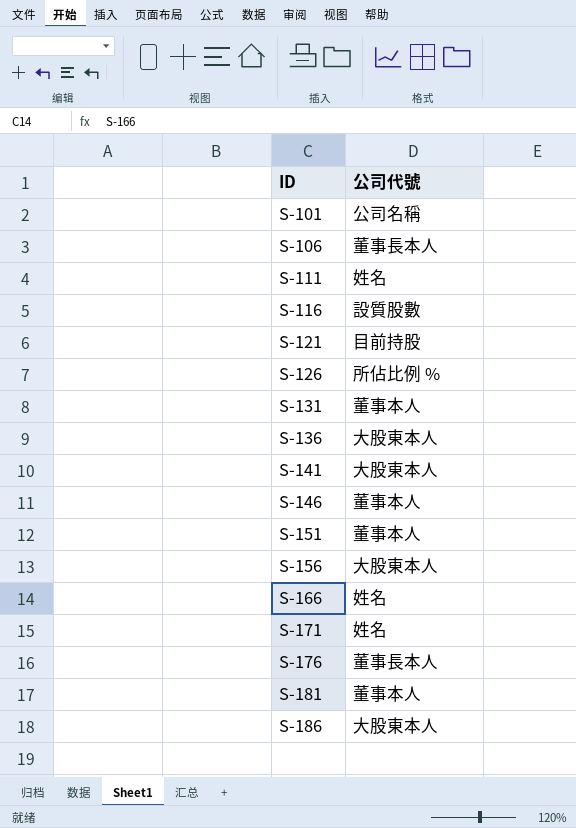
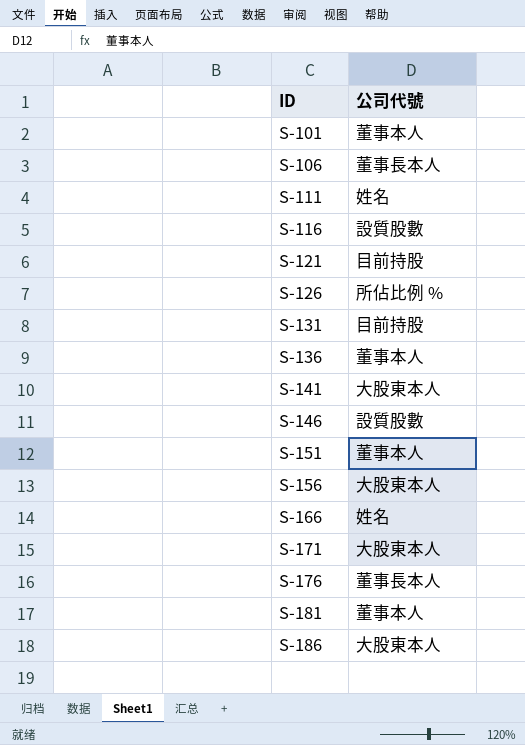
S-101 | 公司代號: 公司名稱 -> 董事本人
S-131 | 公司代號: 董事本人 -> 目前持股
S-136 | 公司代號: 大股東本人 -> 董事本人
S-146 | 公司代號: 董事本人 -> 設質股數
S-171 | 公司代號: 姓名 -> 大股東本人

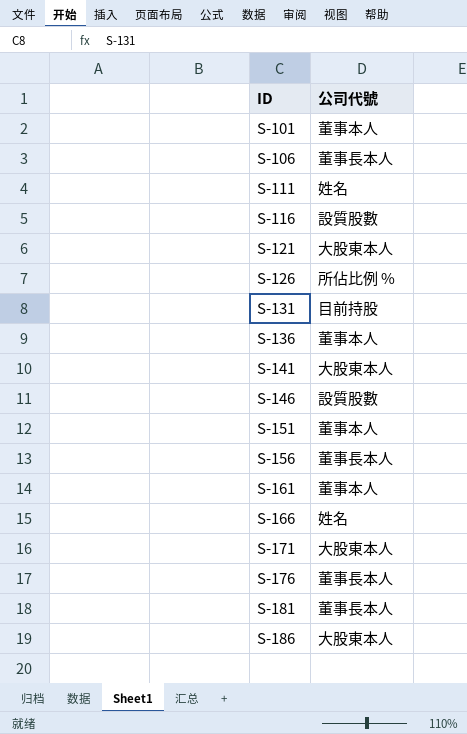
S-121 | 公司代號: 目前持股 -> 大股東本人
S-156 | 公司代號: 大股東本人 -> 董事長本人
row S-161: none -> 董事本人
S-181 | 公司代號: 董事本人 -> 董事長本人

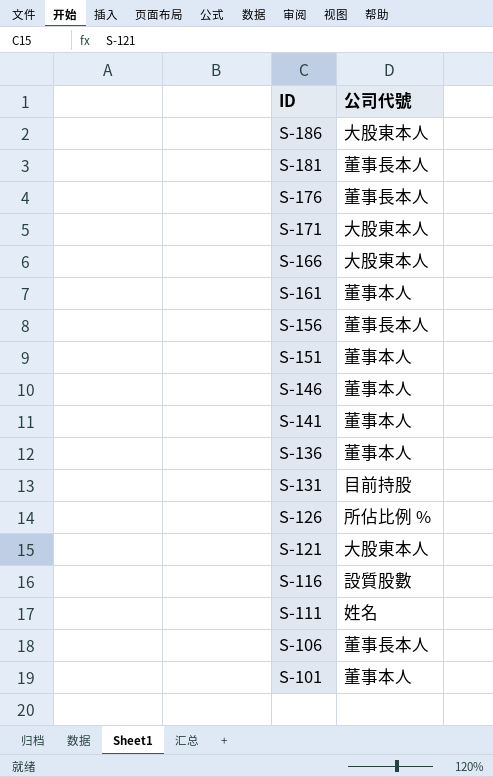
row order: ID ascending -> ID descending
S-166 | 公司代號: 姓名 -> 大股東本人
S-146 | 公司代號: 設質股數 -> 董事本人
S-141 | 公司代號: 大股東本人 -> 董事本人

